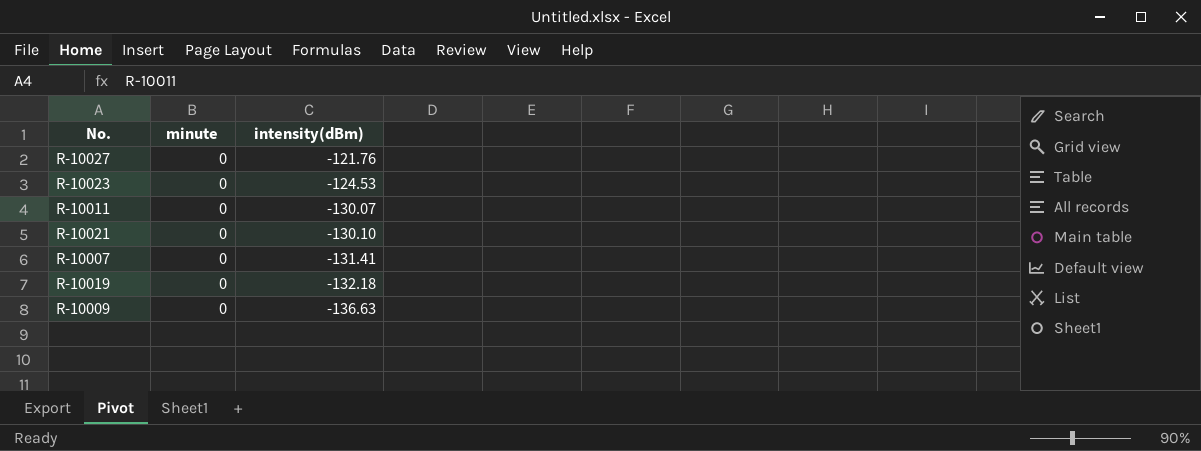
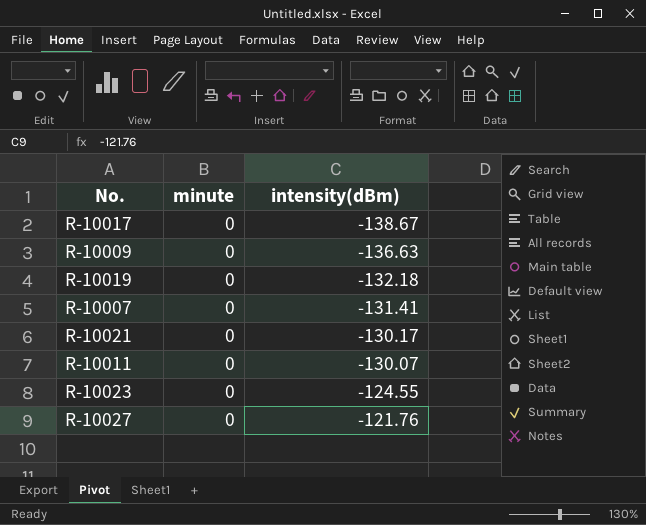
row order: intensity(dBm) descending -> intensity(dBm) ascending
row R-10017: none -> 0 | -138.67
R-10021 | intensity(dBm): -130.10 -> -130.17
R-10023 | intensity(dBm): -124.53 -> -124.55

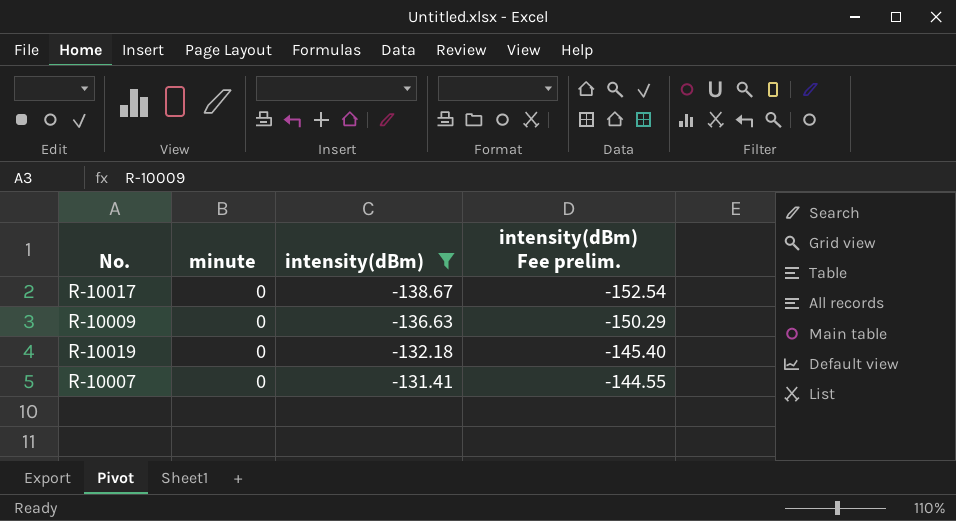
filter: none -> intensity(dBm) <= -131.41
column intensity(dBm) Fee prelim. | formula: none -> [intensity(dBm)] * 1.1

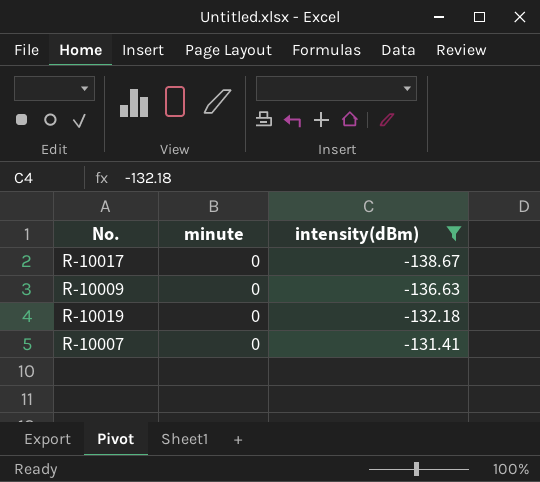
column intensity(dBm) Fee prelim. | formula: [intensity(dBm)] * 1.1 -> none

